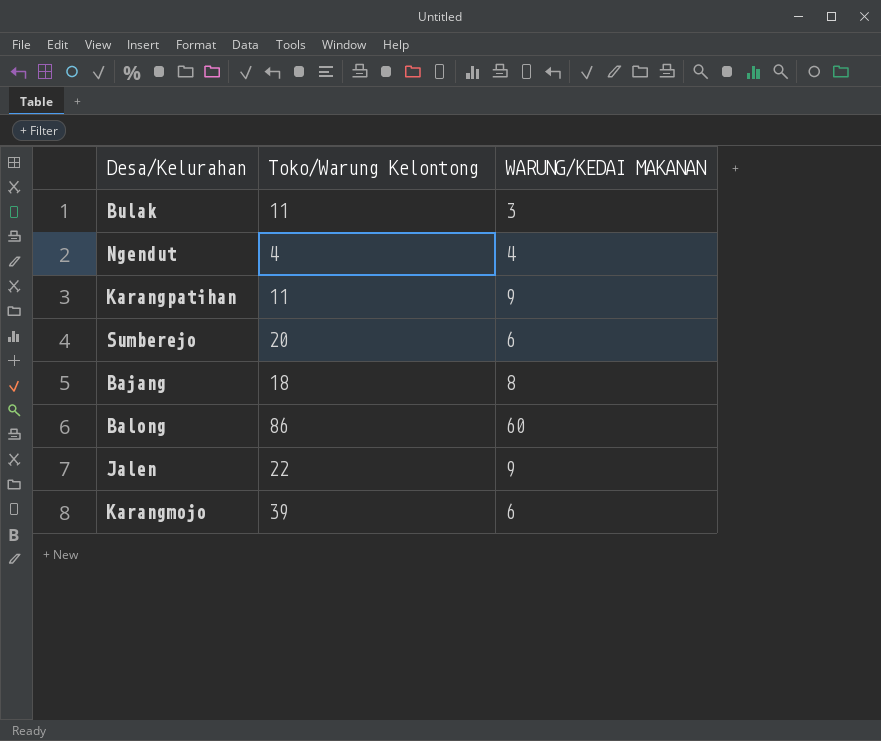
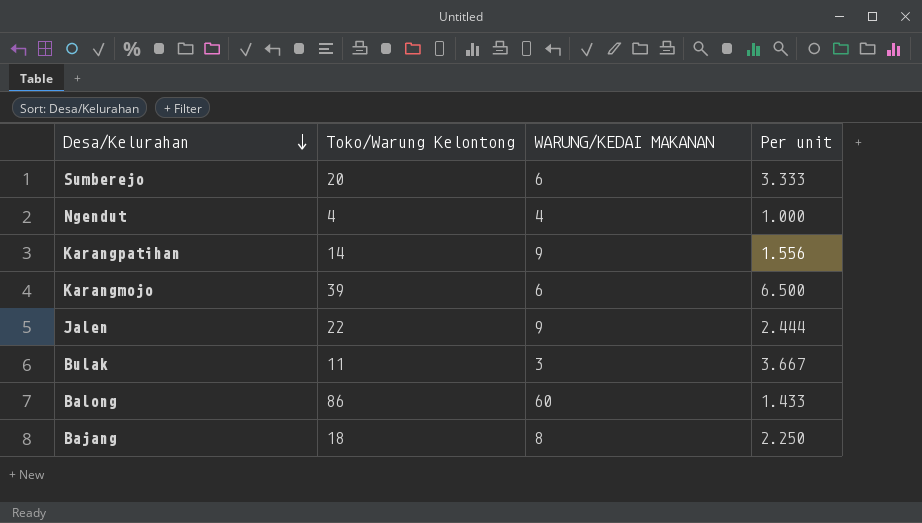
row order: none -> Desa/Kelurahan descending
column Per unit | formula: none -> [Toko/Warung Kelontong] / [WARUNG/KEDAI MAKANAN]
Karangpatihan | Toko/Warung Kelontong: 11 -> 14

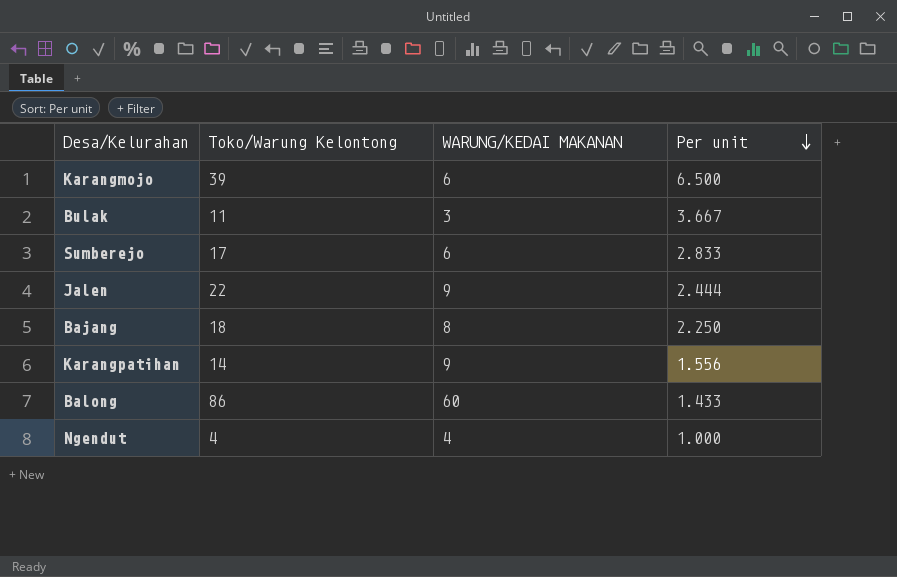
row order: Desa/Kelurahan descending -> Per unit descending
Sumberejo | Toko/Warung Kelontong: 20 -> 17
Sumberejo | Per unit: 3.333 -> 2.833

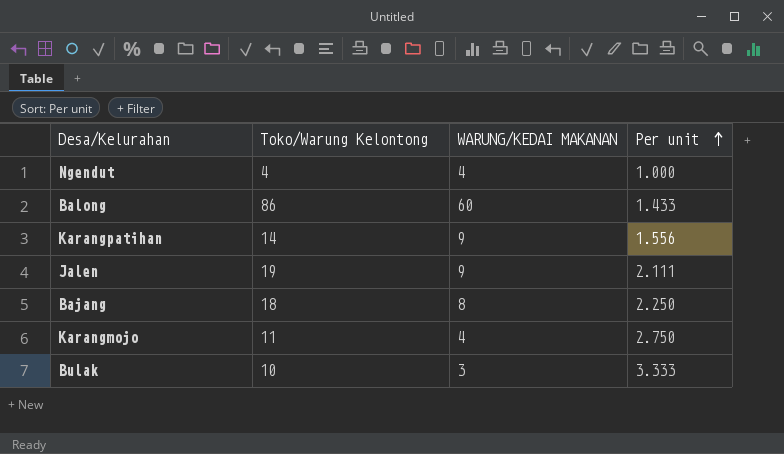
row order: Per unit descending -> Per unit ascending
row Sumberejo: 17 | 6 | 2.833 -> none
Jalen | Toko/Warung Kelontong: 22 -> 19
Jalen | Per unit: 2.444 -> 2.111
Karangmojo | Toko/Warung Kelontong: 39 -> 11
Karangmojo | WARUNG/KEDAI MAKANAN: 6 -> 4
Karangmojo | Per unit: 6.500 -> 2.750
Bulak | Toko/Warung Kelontong: 11 -> 10
Bulak | Per unit: 3.667 -> 3.333

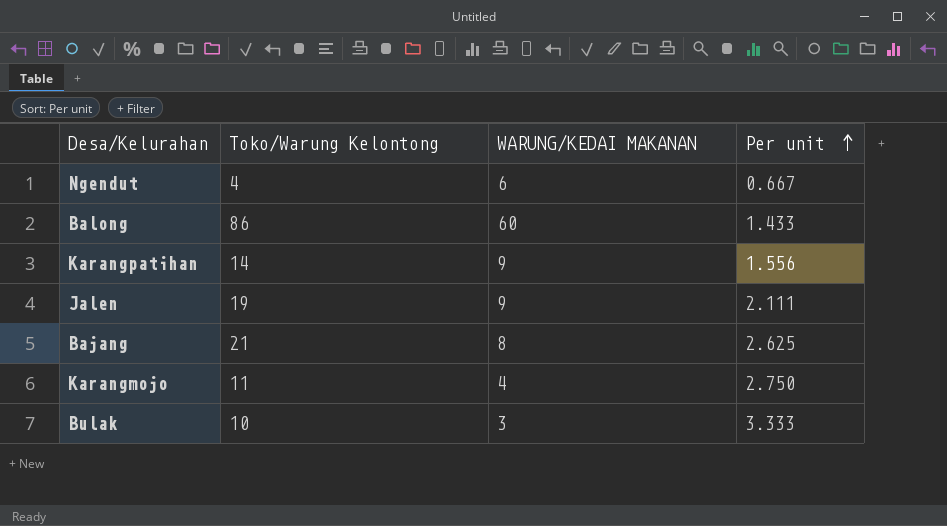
Ngendut | WARUNG/KEDAI MAKANAN: 4 -> 6
Ngendut | Per unit: 1.000 -> 0.667
Bajang | Toko/Warung Kelontong: 18 -> 21
Bajang | Per unit: 2.250 -> 2.625

